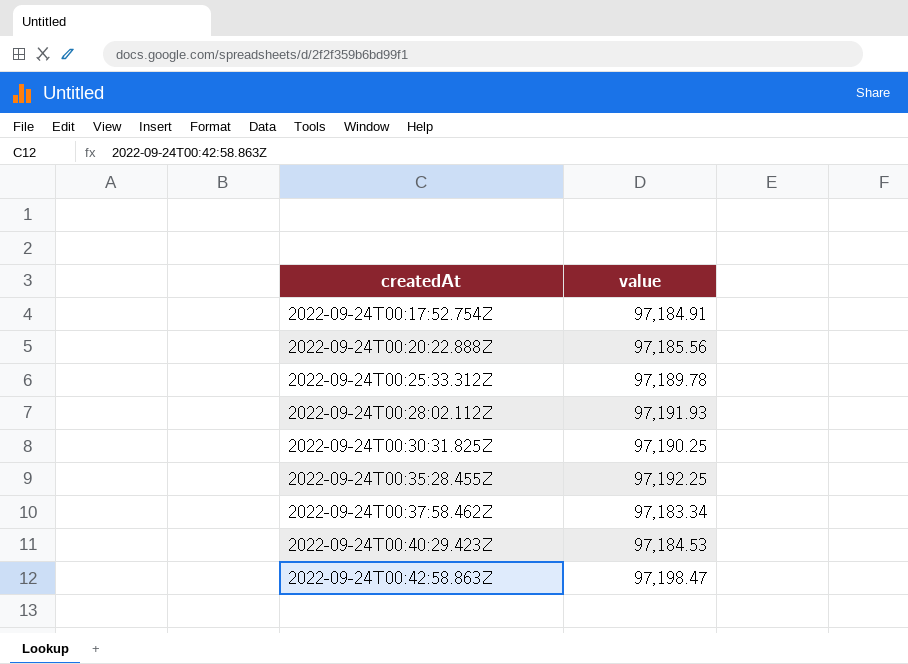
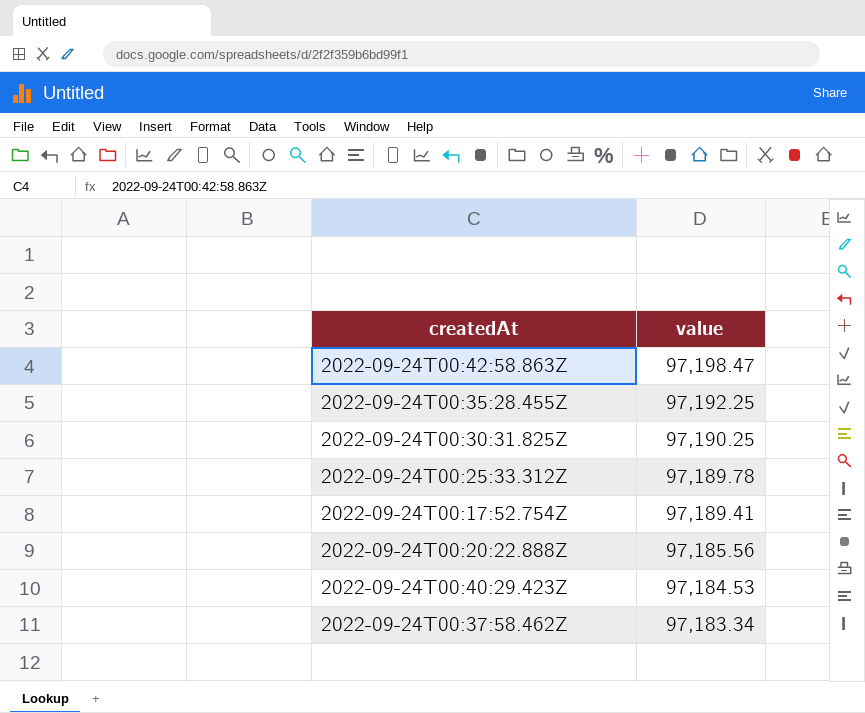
row order: createdAt ascending -> value descending
row 2022-09-24T00:28:02.112Z: 97,191.93 -> none
2022-09-24T00:17:52.754Z | value: 97,184.91 -> 97,189.41

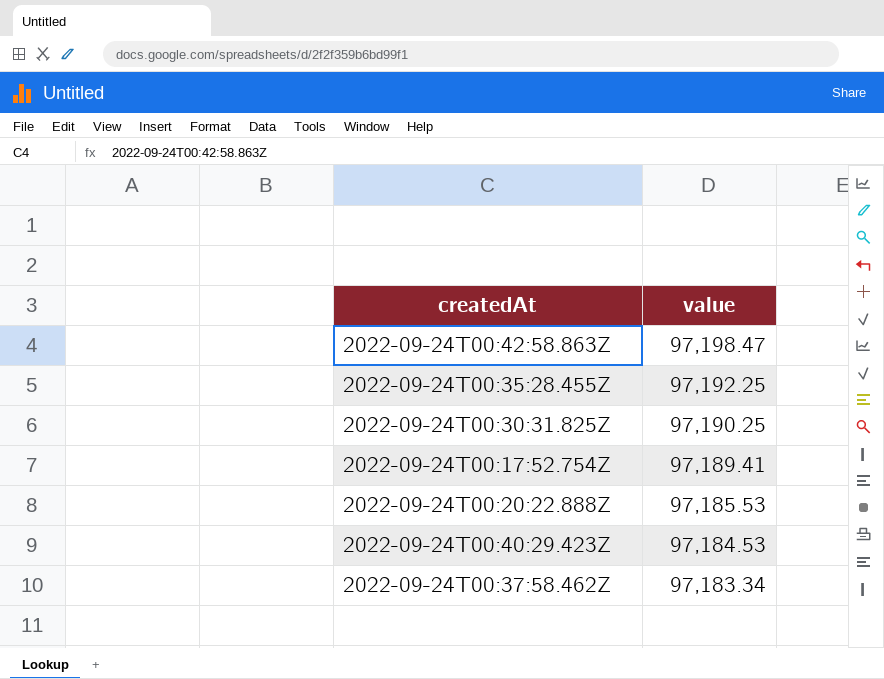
row 2022-09-24T00:25:33.312Z: 97,189.78 -> none
2022-09-24T00:20:22.888Z | value: 97,185.56 -> 97,185.53

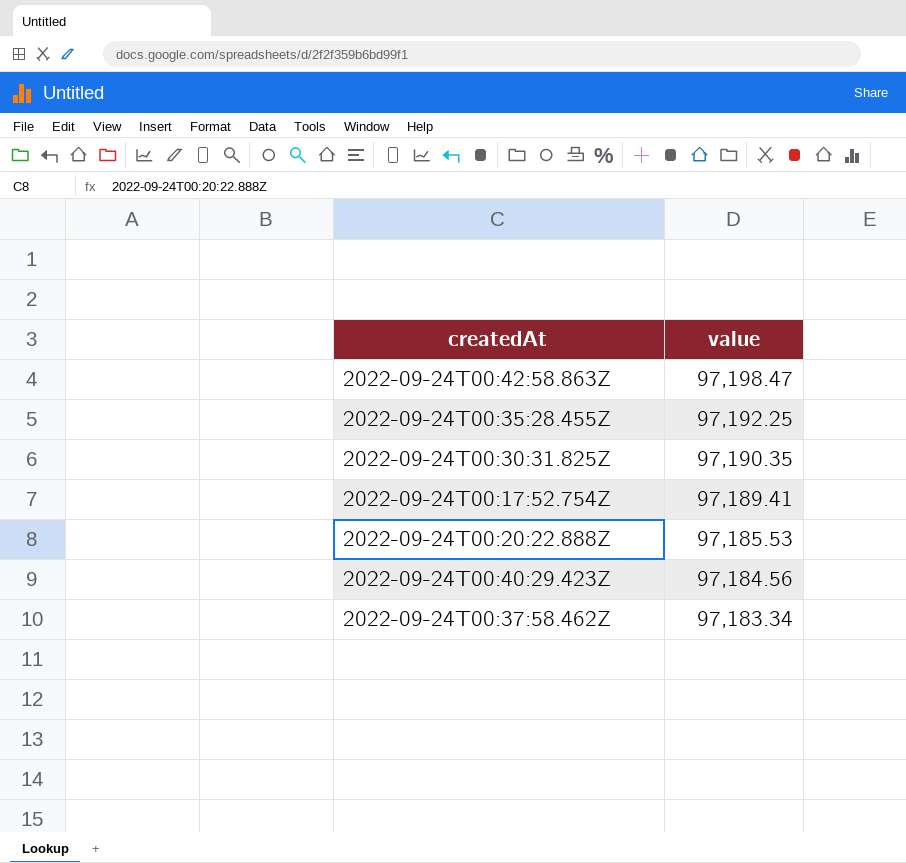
2022-09-24T00:30:31.825Z | value: 97,190.25 -> 97,190.35
2022-09-24T00:40:29.423Z | value: 97,184.53 -> 97,184.56

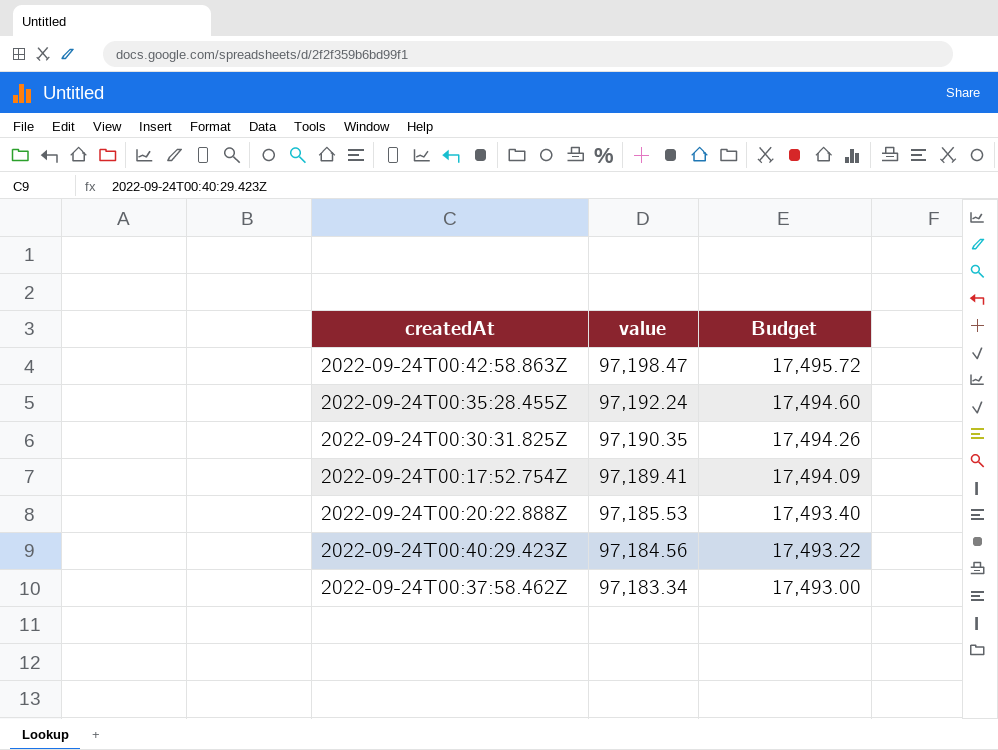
column Budget | formula: none -> [value] * 0.18
2022-09-24T00:35:28.455Z | value: 97,192.25 -> 97,192.24

